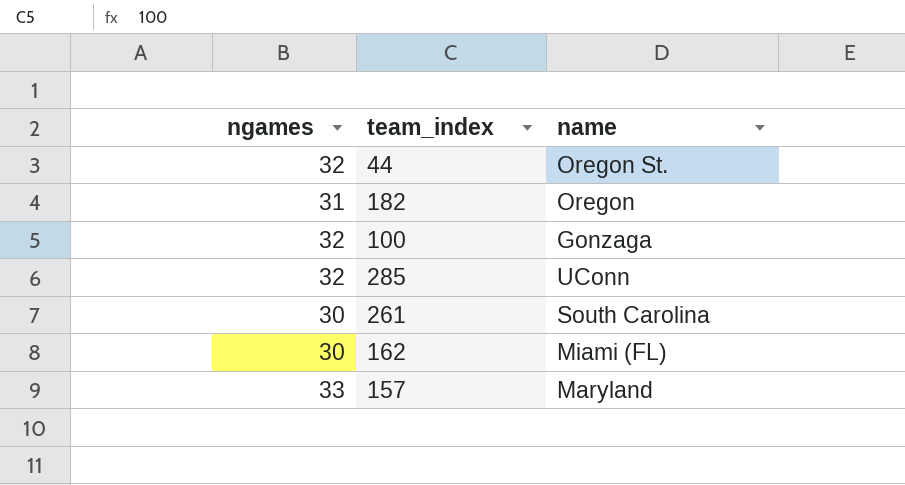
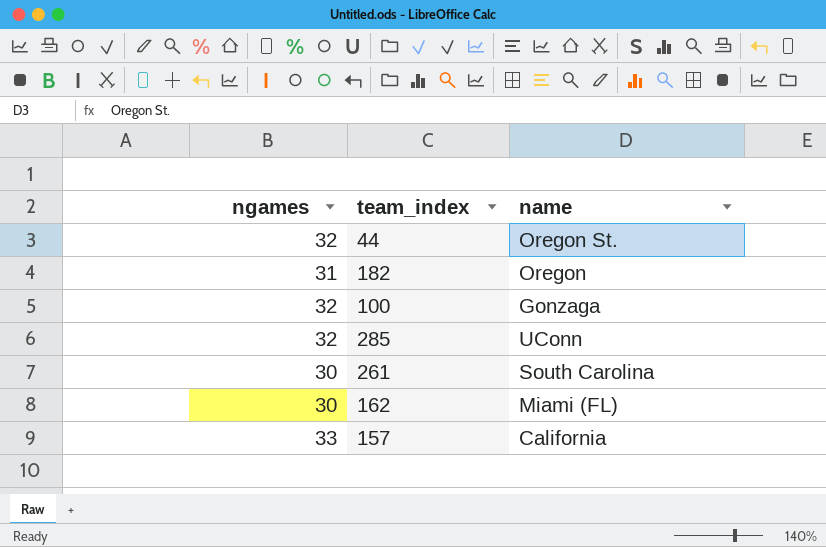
157 | name: Maryland -> California

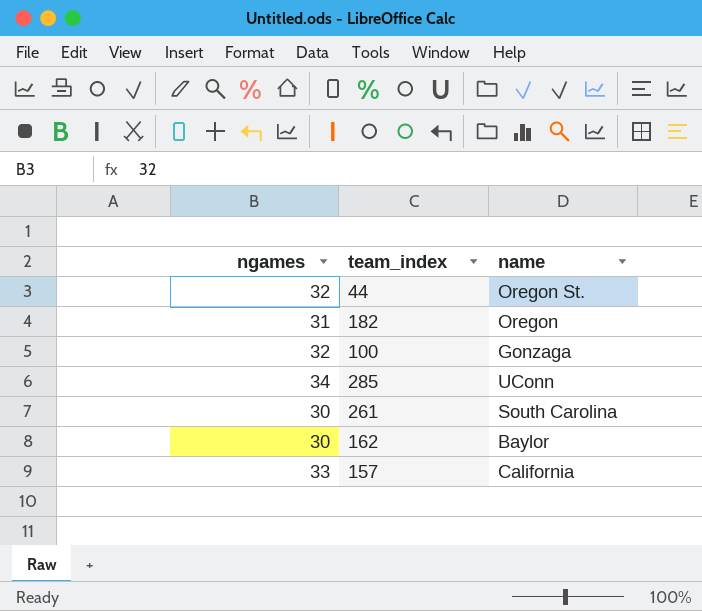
285 | ngames: 32 -> 34
162 | name: Miami (FL) -> Baylor

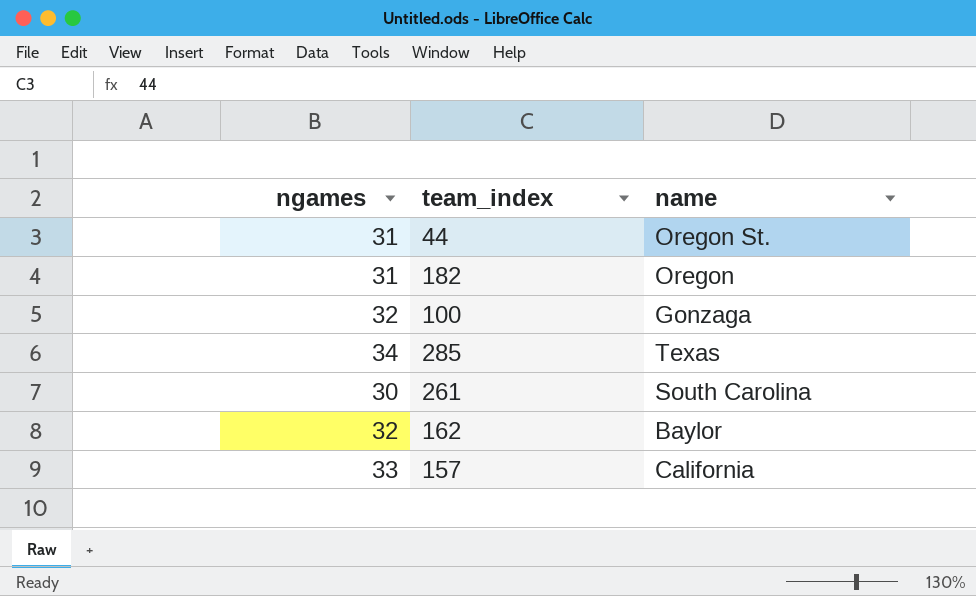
44 | ngames: 32 -> 31
285 | name: UConn -> Texas
162 | ngames: 30 -> 32

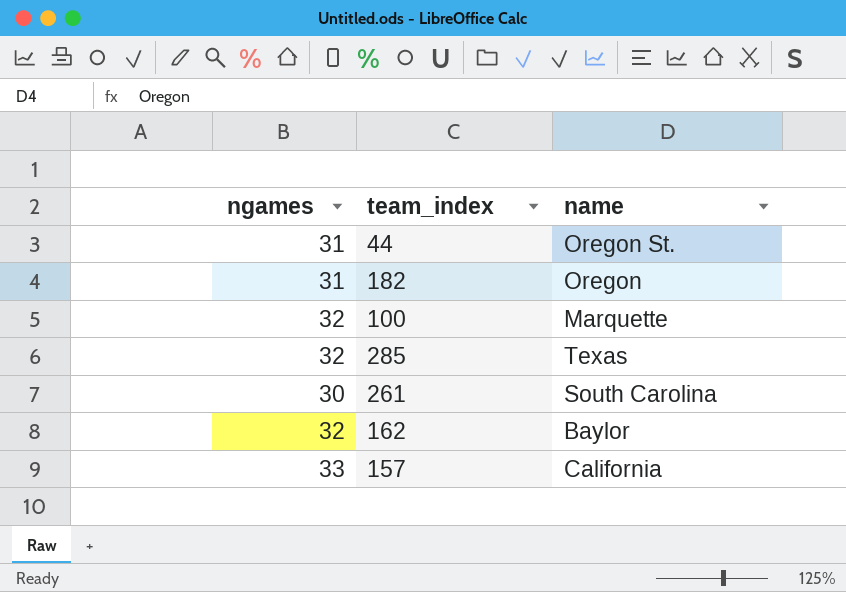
100 | name: Gonzaga -> Marquette
285 | ngames: 34 -> 32

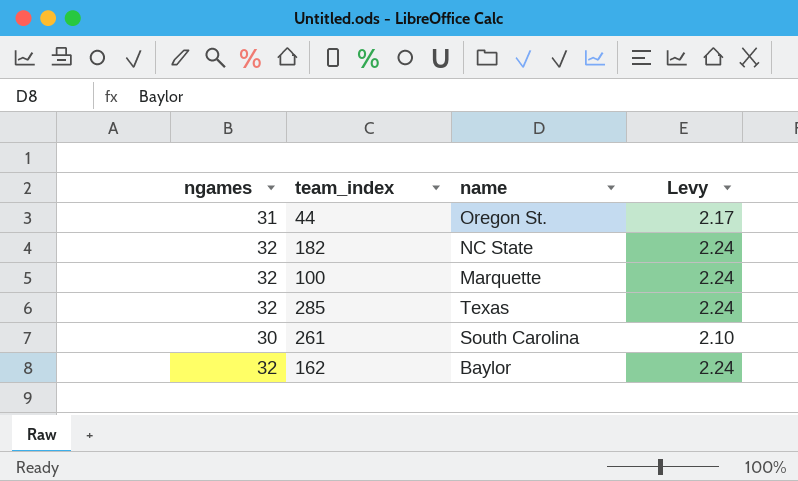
column Levy | formula: none -> [ngames] * 0.07
row 157: 33 | California -> none
182 | ngames: 31 -> 32
182 | name: Oregon -> NC State

